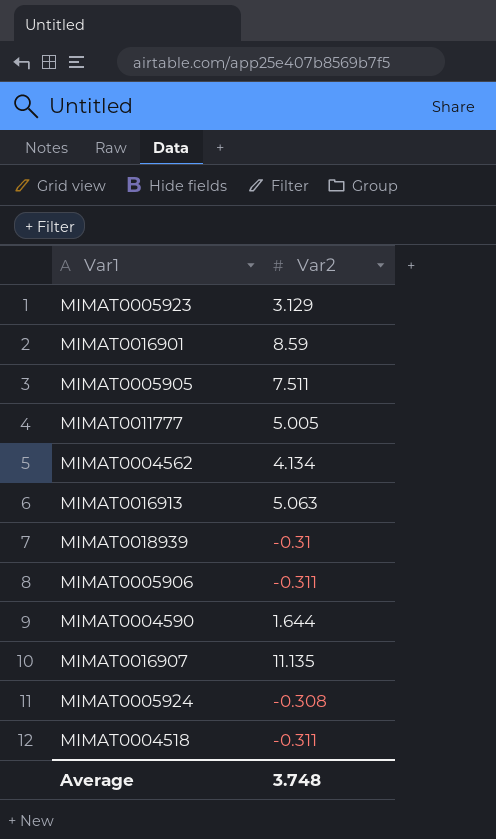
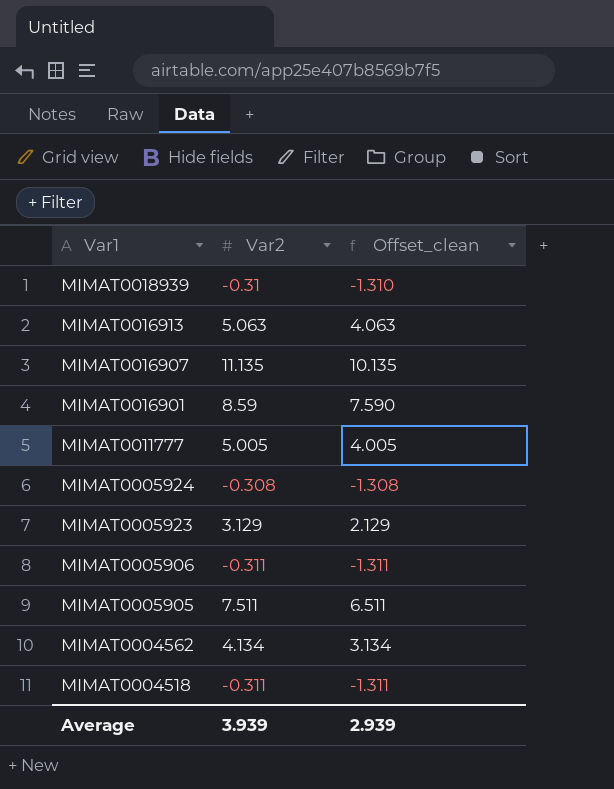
row order: none -> Var1 descending
column Offset_clean | formula: none -> [Var2] - 1
row MIMAT0004590: 1.644 -> none
Average | Var2: 3.748 -> 3.939

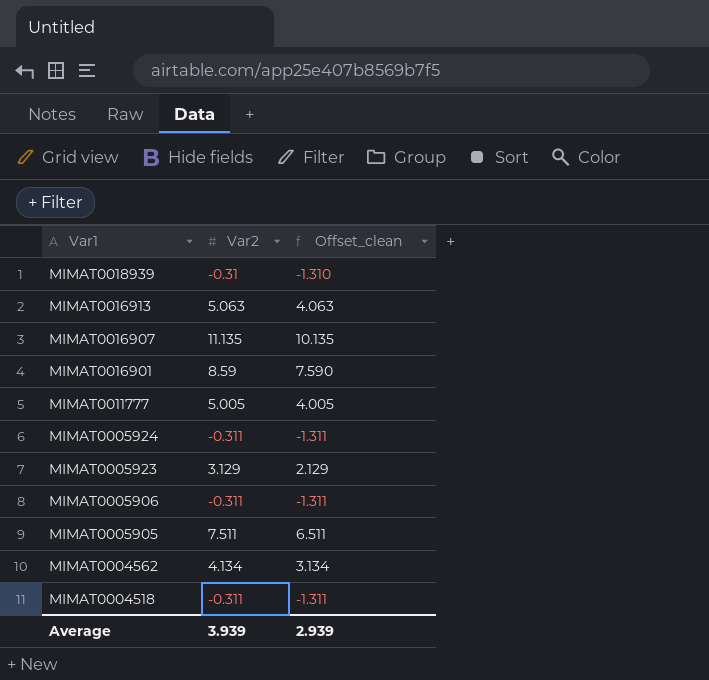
MIMAT0005924 | Var2: -0.308 -> -0.311
MIMAT0005924 | Offset_clean: -1.308 -> -1.311

